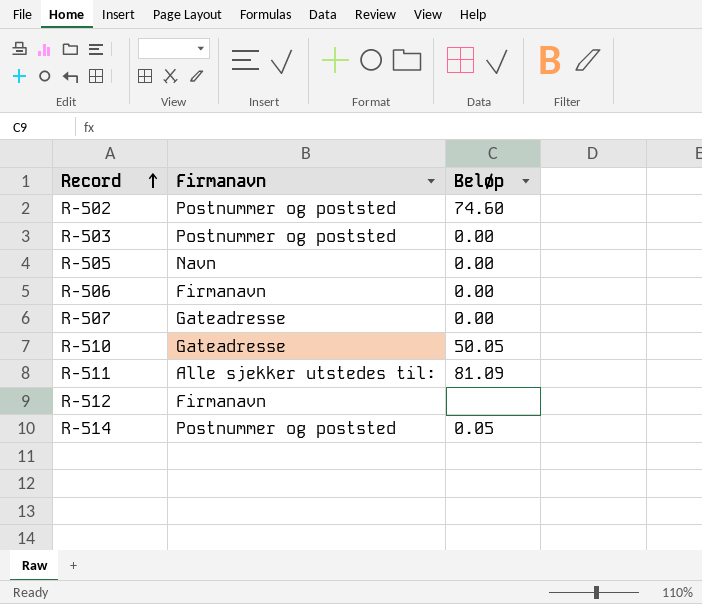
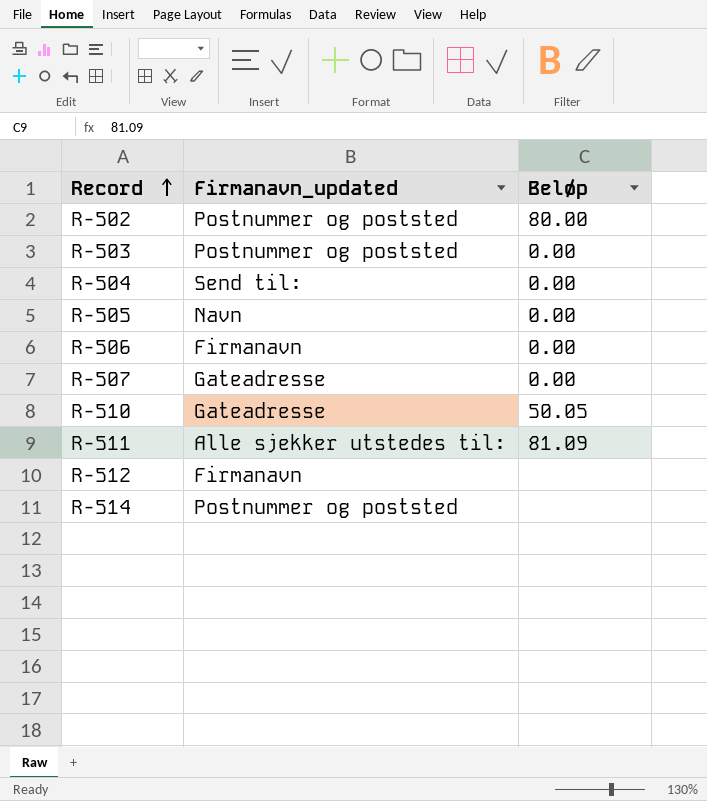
column name: Firmanavn -> Firmanavn_updated
R-502 | Beløp: 74.60 -> 80.00
row R-504: none -> Send til: | 0.00
R-514 | Beløp: 0.05 -> none

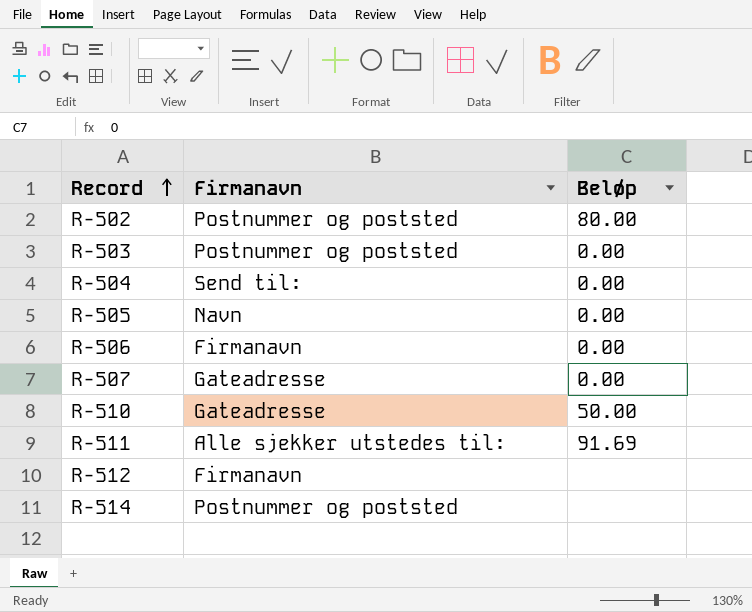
column name: Firmanavn_updated -> Firmanavn
R-510 | Beløp: 50.05 -> 50.00
R-511 | Beløp: 81.09 -> 91.69

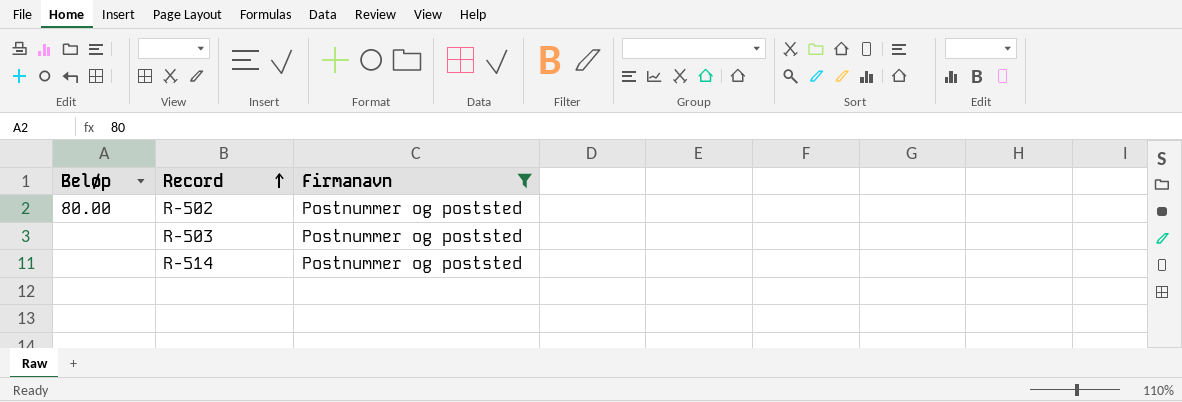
filter: none -> Firmanavn = Postnummer og poststed
column Beløp | position: 3 -> 1
R-503 | Beløp: 0.00 -> none

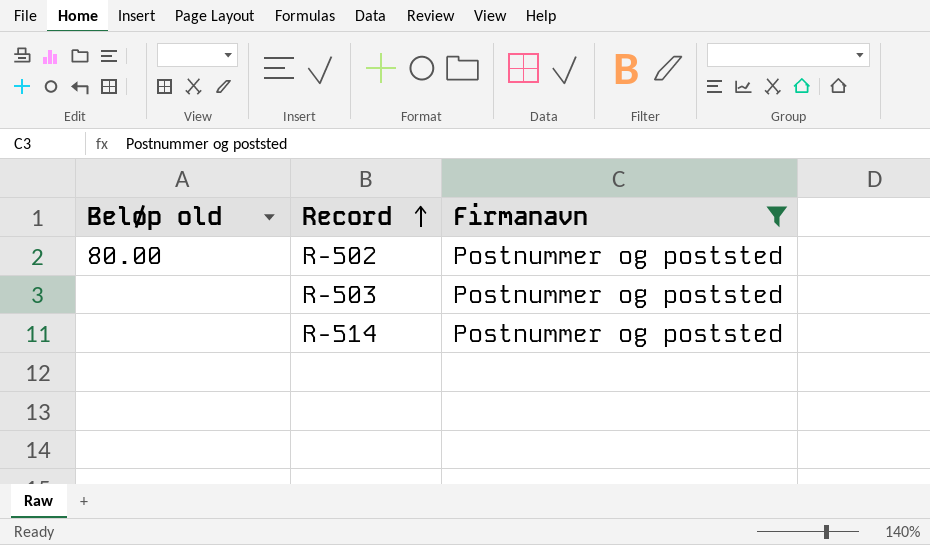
column name: Beløp -> Beløp old

